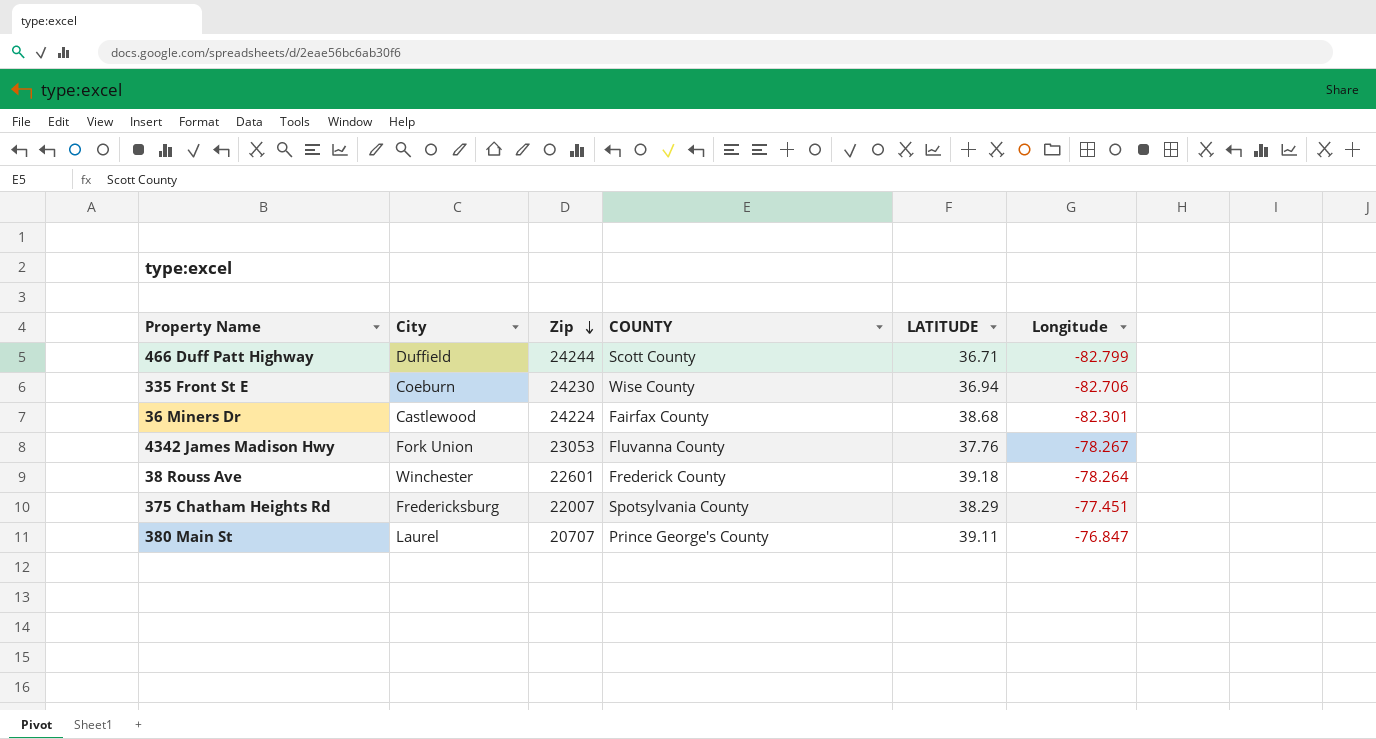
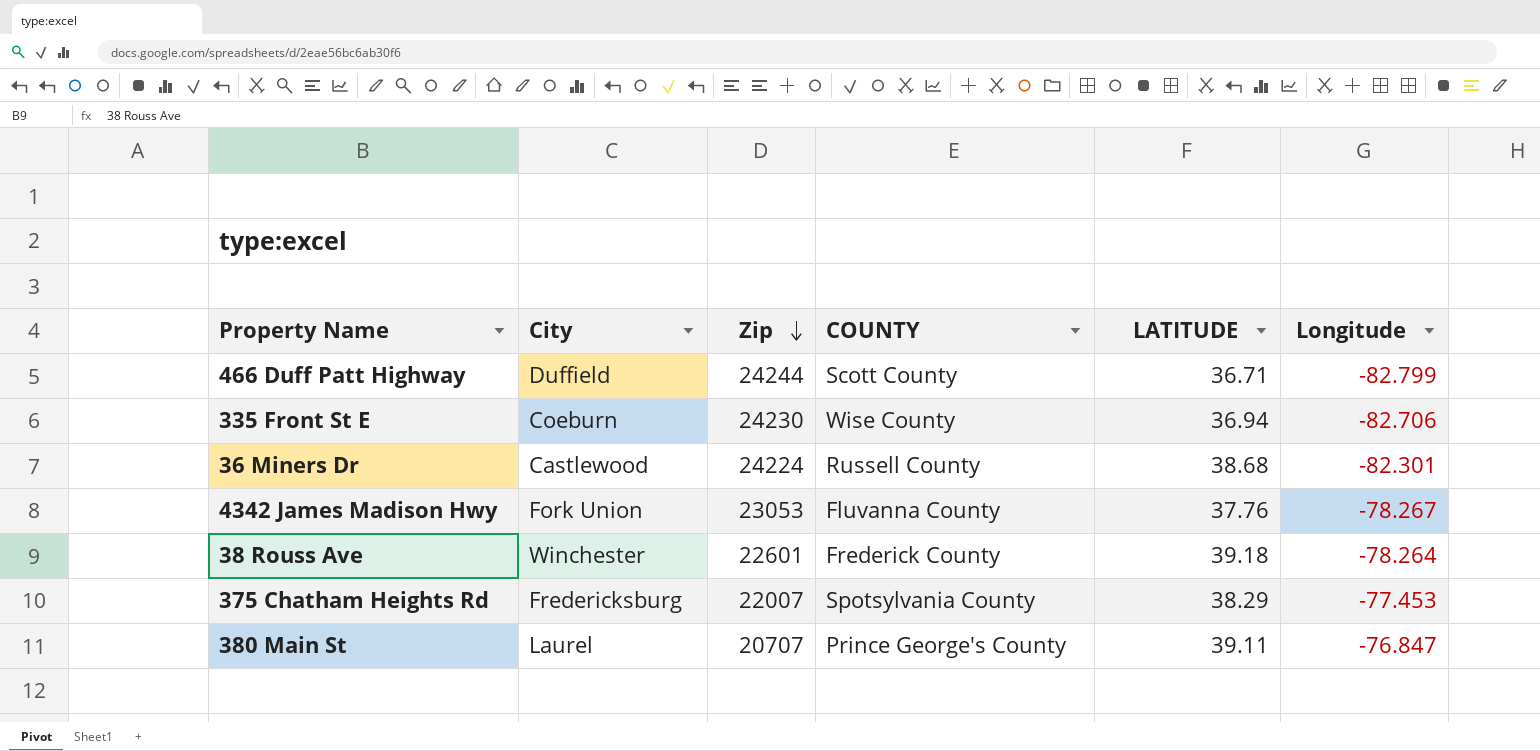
36 Miners Dr | COUNTY: Fairfax County -> Russell County
375 Chatham Heights Rd | Longitude: -77.451 -> -77.453

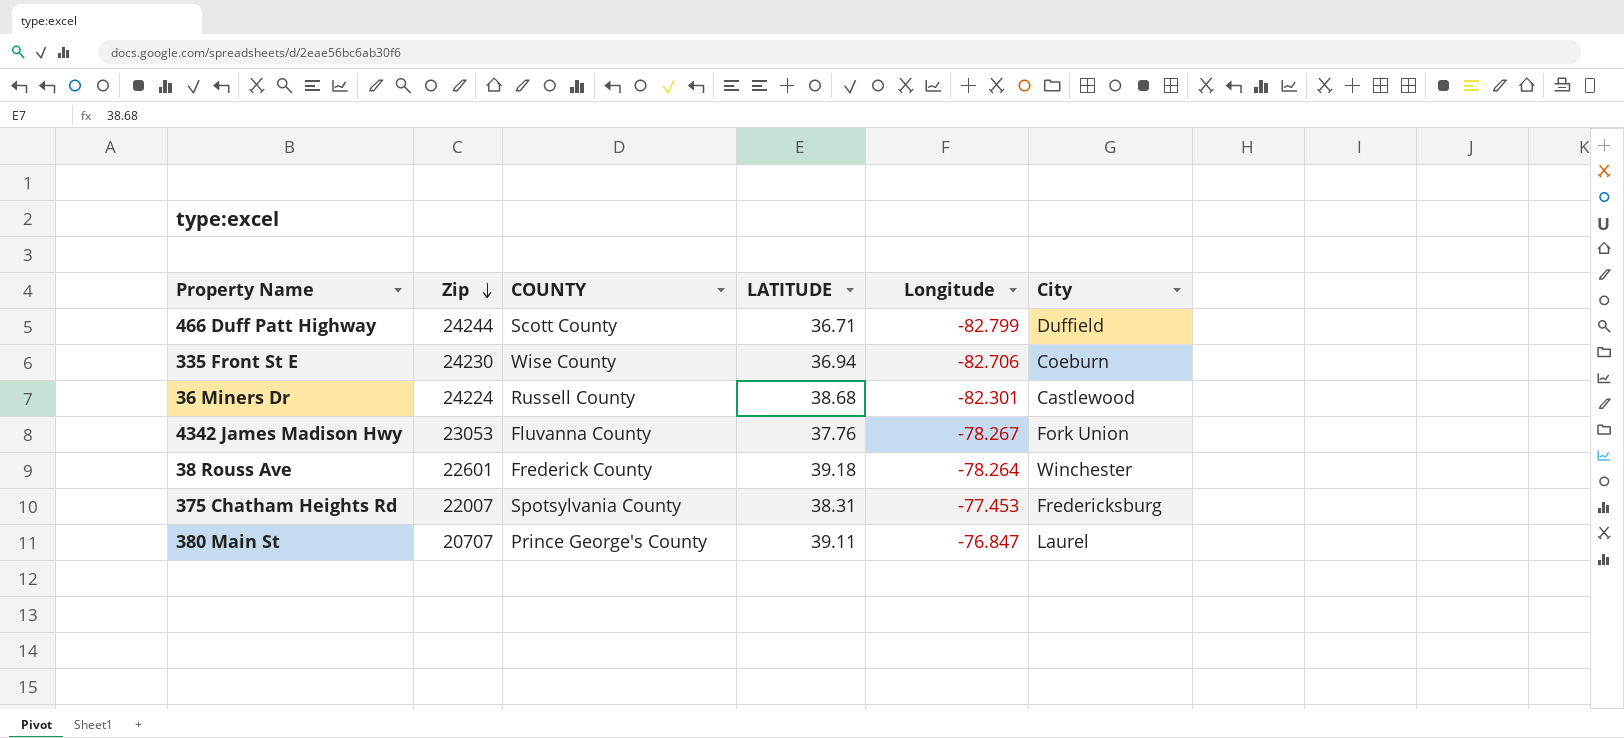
column City | position: 2 -> 6
375 Chatham Heights Rd | LATITUDE: 38.29 -> 38.31

